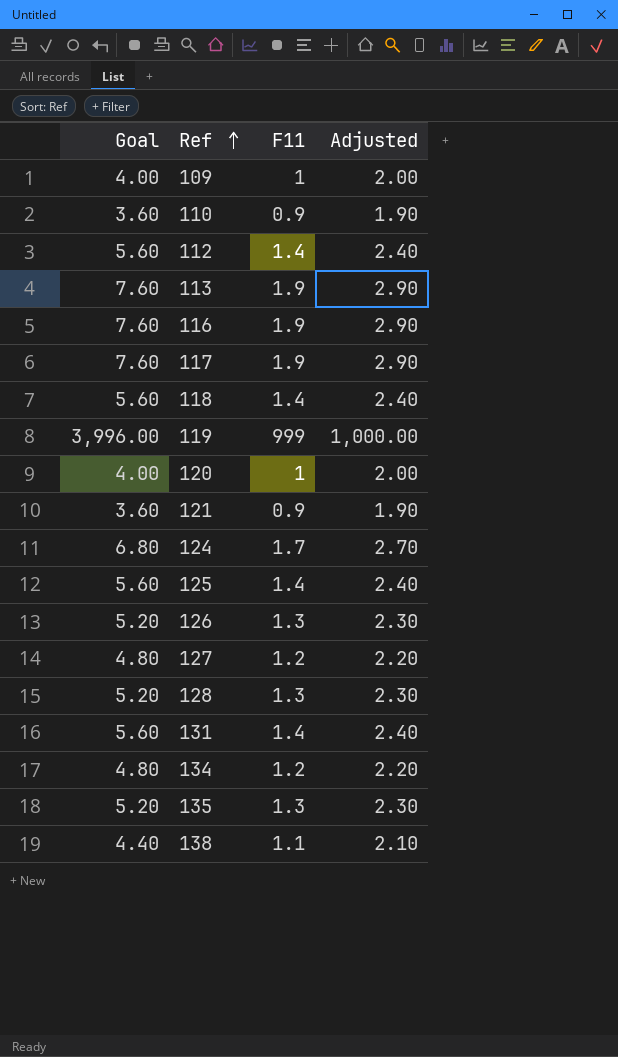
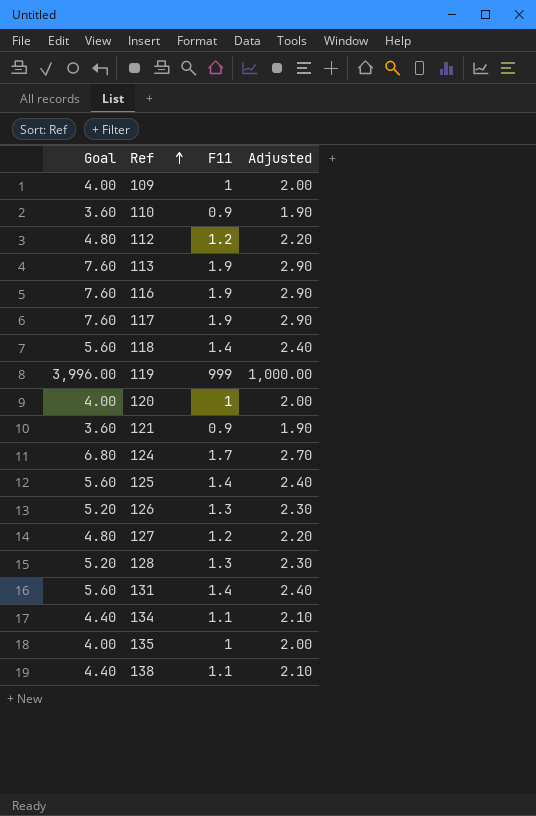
112 | Goal: 5.60 -> 4.80
112 | F11: 1.4 -> 1.2
112 | Adjusted: 2.40 -> 2.20
134 | Goal: 4.80 -> 4.40
134 | F11: 1.2 -> 1.1
134 | Adjusted: 2.20 -> 2.10
135 | Goal: 5.20 -> 4.00
135 | F11: 1.3 -> 1
135 | Adjusted: 2.30 -> 2.00

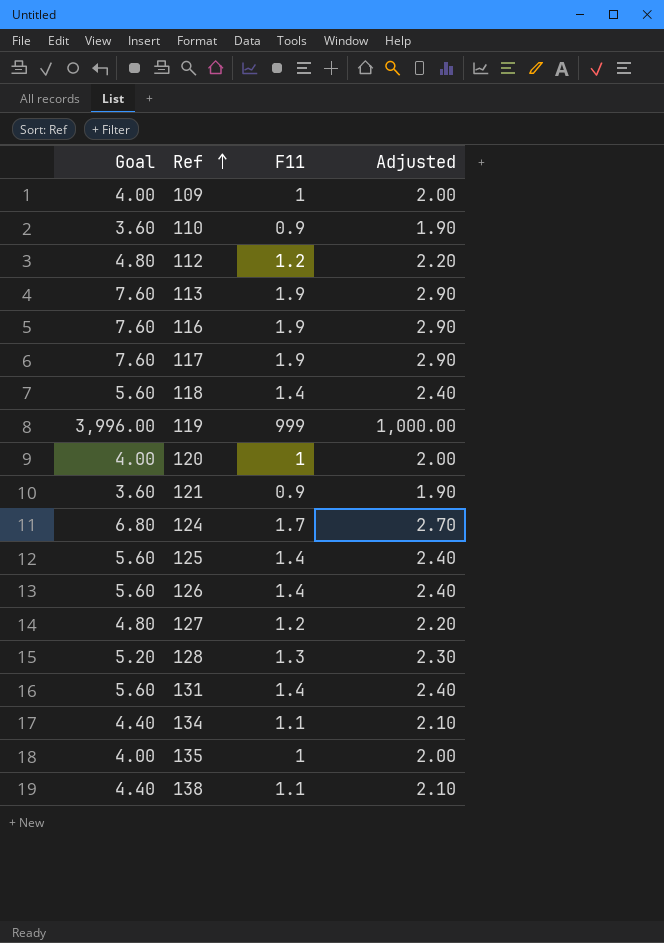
126 | Goal: 5.20 -> 5.60
126 | F11: 1.3 -> 1.4
126 | Adjusted: 2.30 -> 2.40

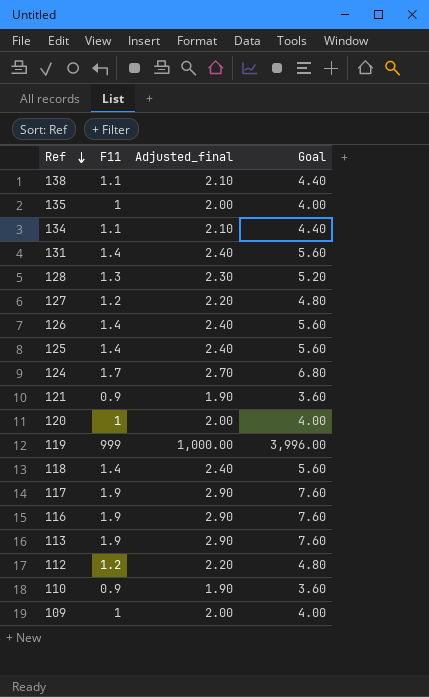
row order: Ref ascending -> Ref descending
column name: Adjusted -> Adjusted_final
column Goal | position: 1 -> 4

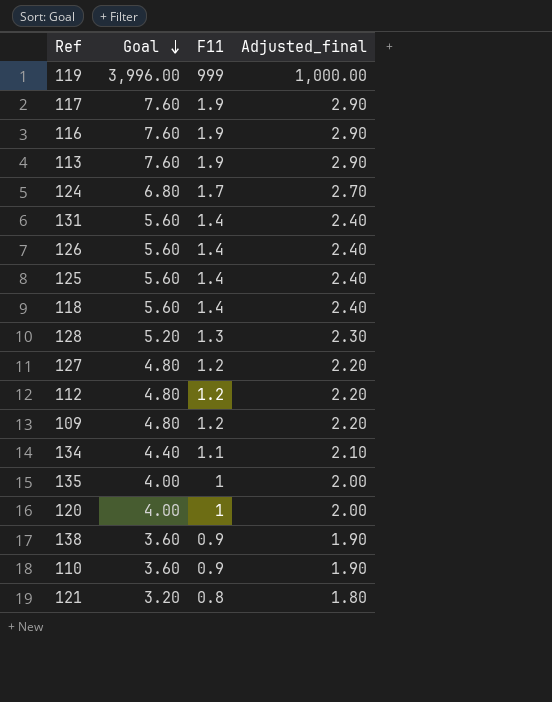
row order: Ref descending -> Goal descending
column Goal | position: 4 -> 2
109 | Goal: 4.00 -> 4.80
109 | F11: 1 -> 1.2
109 | Adjusted_final: 2.00 -> 2.20
138 | Goal: 4.40 -> 3.60
138 | F11: 1.1 -> 0.9
138 | Adjusted_final: 2.10 -> 1.90
121 | Goal: 3.60 -> 3.20
121 | F11: 0.9 -> 0.8
121 | Adjusted_final: 1.90 -> 1.80

